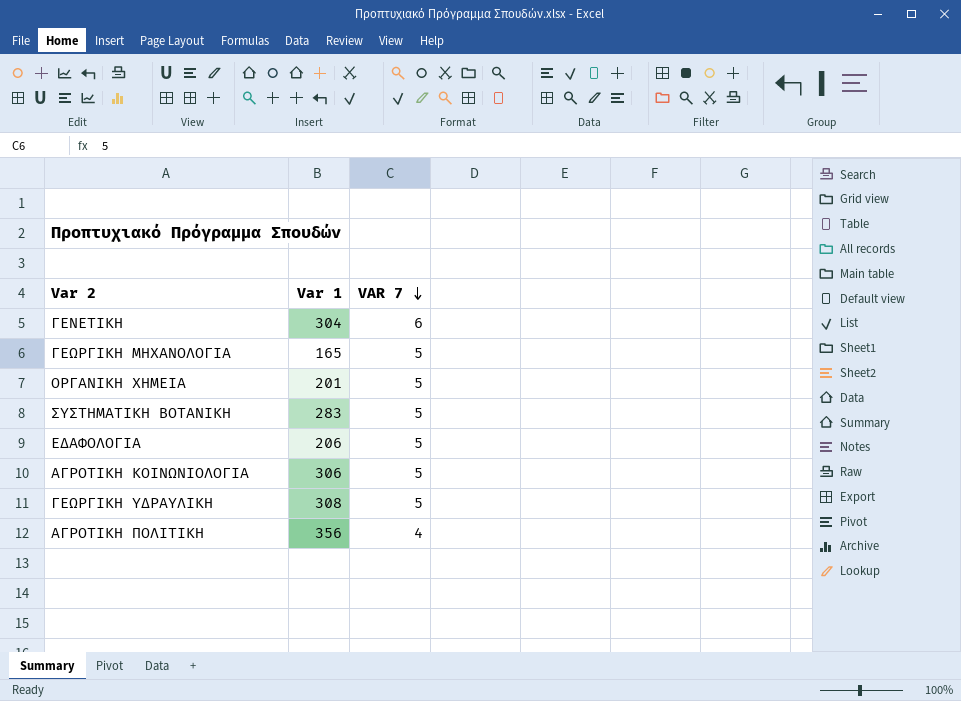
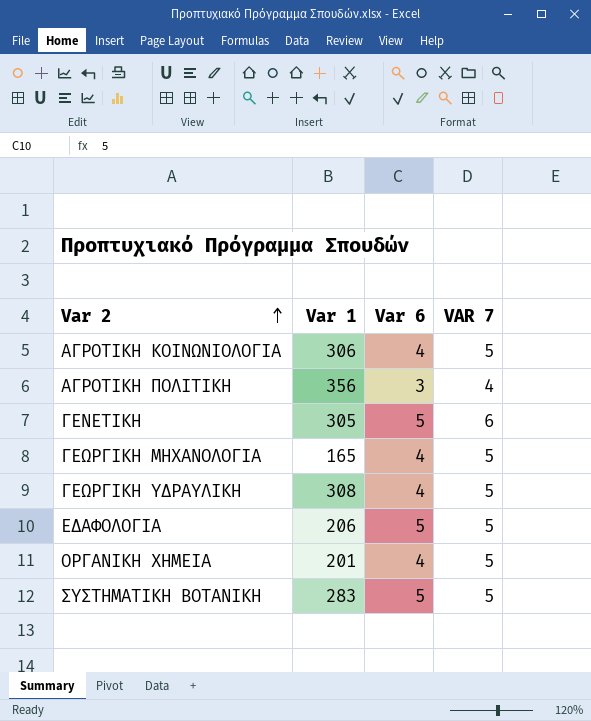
row order: VAR 7 descending -> Var 2 ascending
column Var 6 | position: none -> 3
ΓΕΝΕΤΙΚΗ | Var 1: 304 -> 305

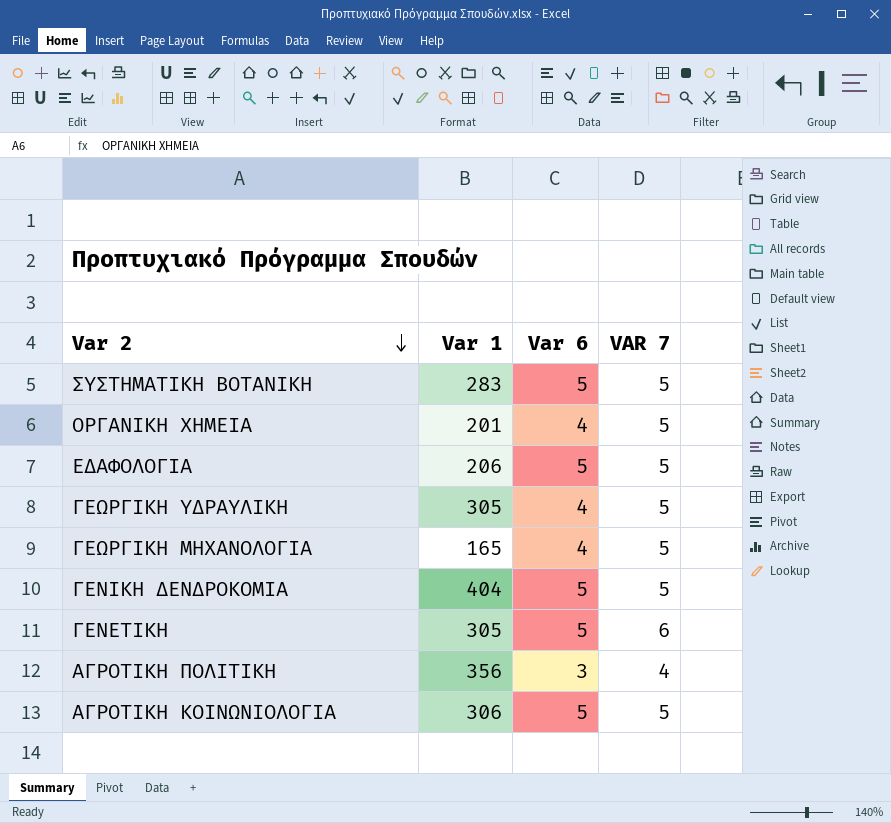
row order: Var 2 ascending -> Var 2 descending
ΓΕΩΡΓΙΚΗ ΥΔΡΑΥΛΙΚΗ | Var 1: 308 -> 305
row ΓΕΝΙΚΗ ΔΕΝΔΡΟΚΟΜΙΑ: none -> 404 | 5 | 5
ΑΓΡΟΤΙΚΗ ΚΟΙΝΩΝΙΟΛΟΓΙΑ | Var 6: 4 -> 5

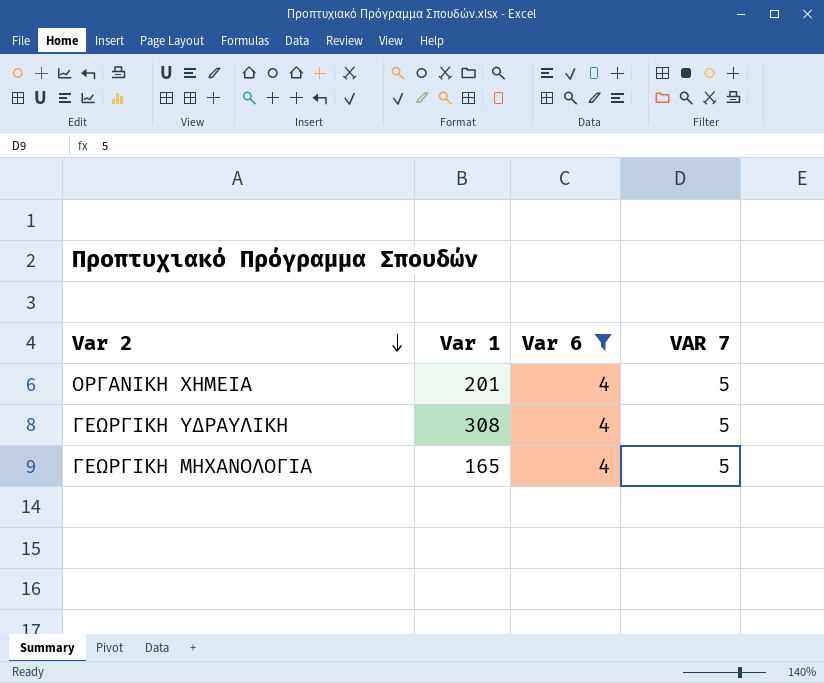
filter: none -> Var 6 = 4
ΓΕΩΡΓΙΚΗ ΥΔΡΑΥΛΙΚΗ | Var 1: 305 -> 308

